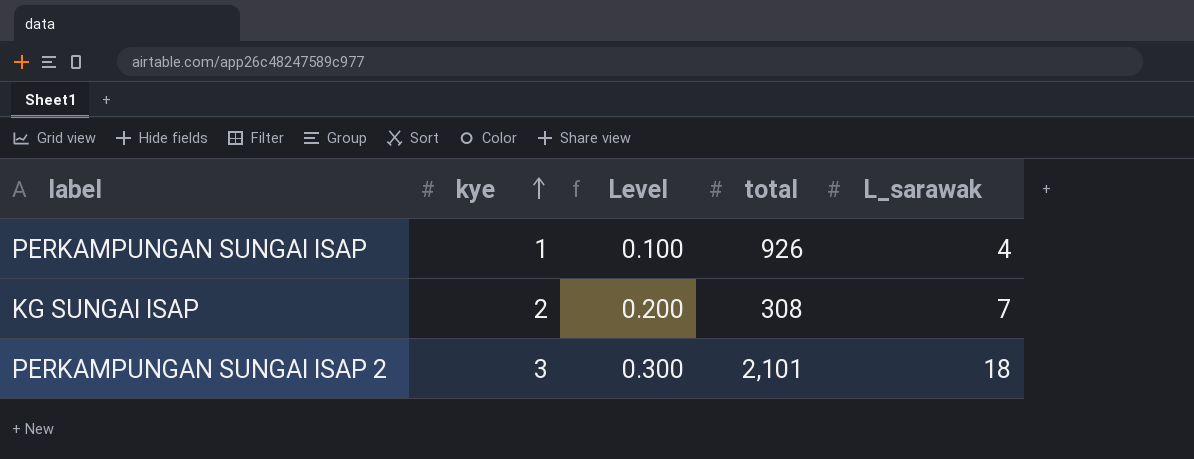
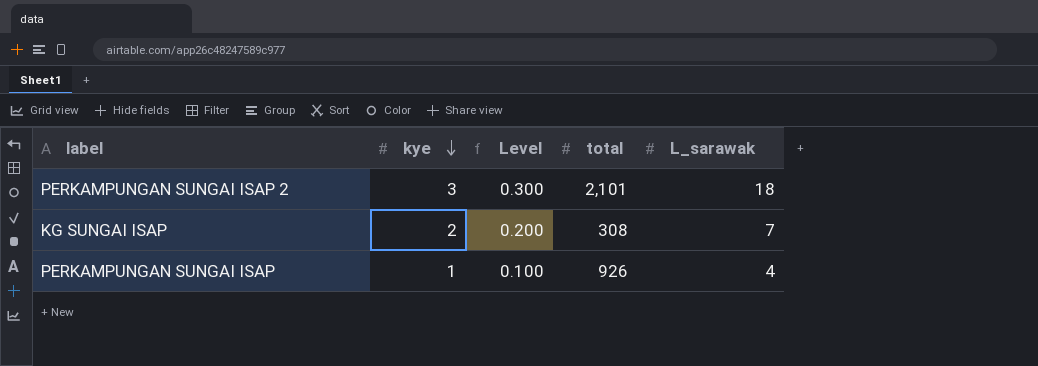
row order: kye ascending -> kye descending

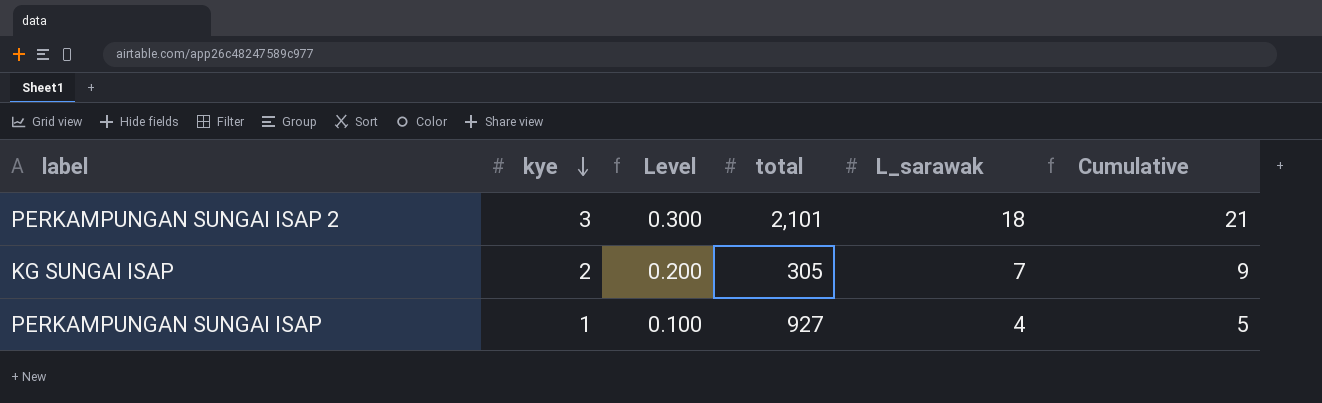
column Cumulative | formula: none -> [kye] + [L_sarawak]
KG SUNGAI ISAP | total: 308 -> 305
PERKAMPUNGAN SUNGAI ISAP | total: 926 -> 927

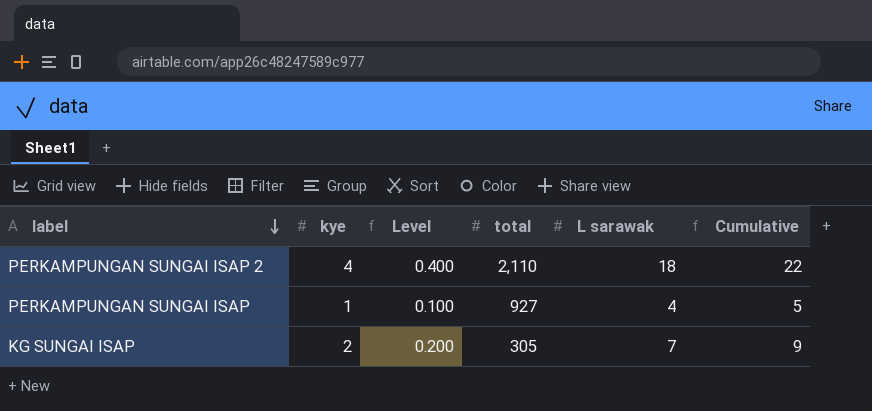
row order: kye descending -> label descending
column name: L_sarawak -> L sarawak
PERKAMPUNGAN SUNGAI ISAP 2 | kye: 3 -> 4
PERKAMPUNGAN SUNGAI ISAP 2 | Level: 0.300 -> 0.400
PERKAMPUNGAN SUNGAI ISAP 2 | total: 2,101 -> 2,110
PERKAMPUNGAN SUNGAI ISAP 2 | Cumulative: 21 -> 22

